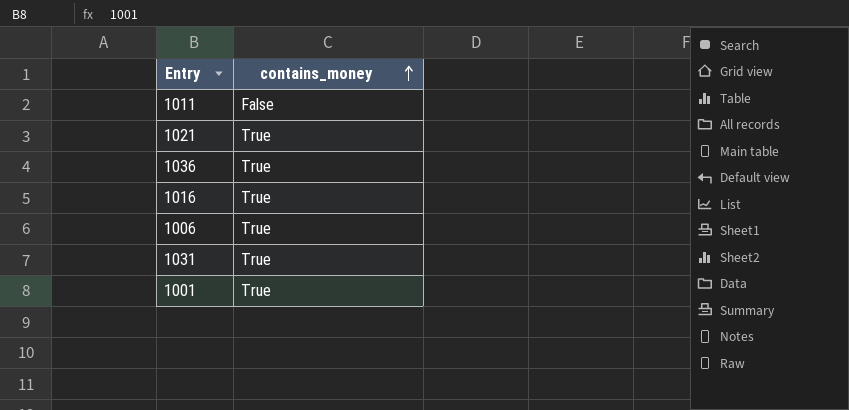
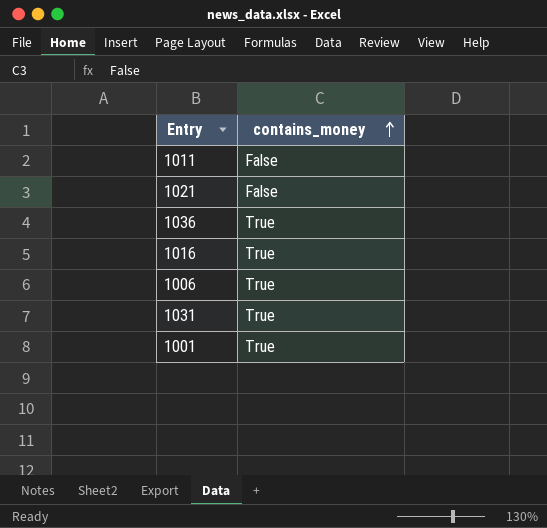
1021 | contains_money: True -> False

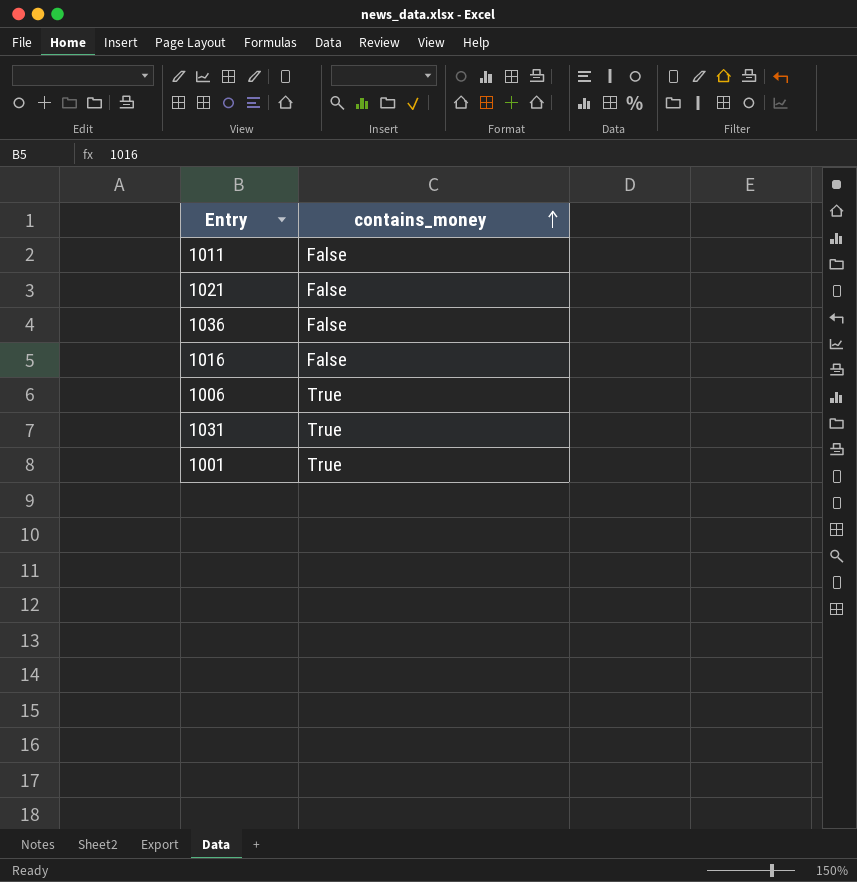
1036 | contains_money: True -> False
1016 | contains_money: True -> False

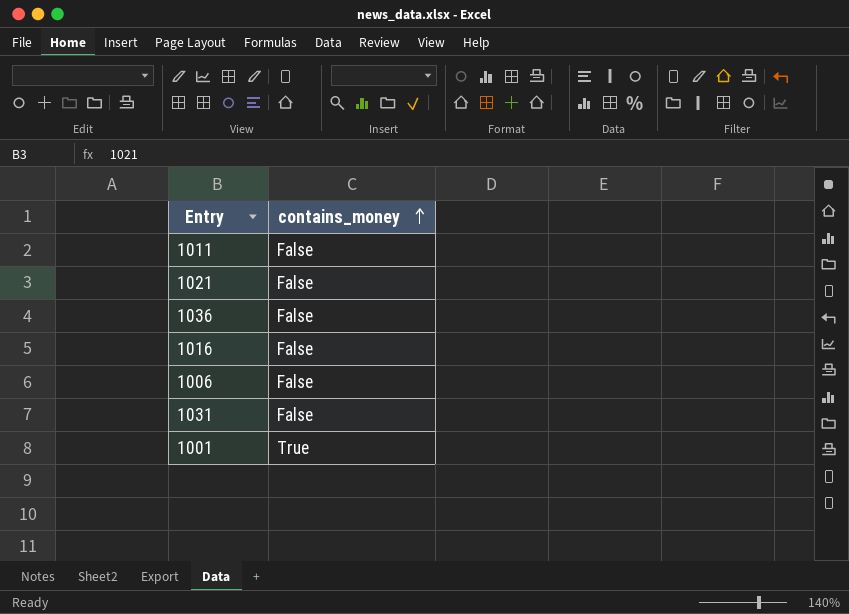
1006 | contains_money: True -> False
1031 | contains_money: True -> False

